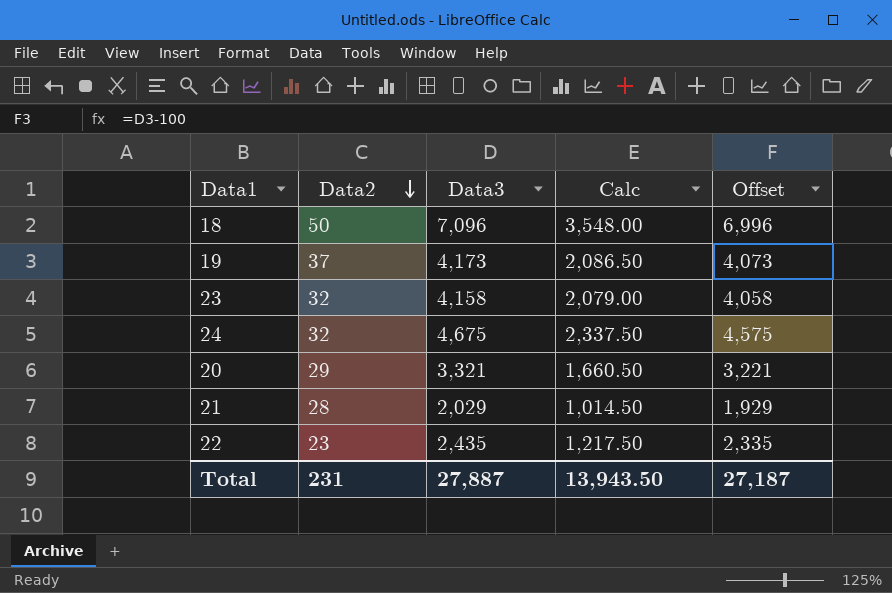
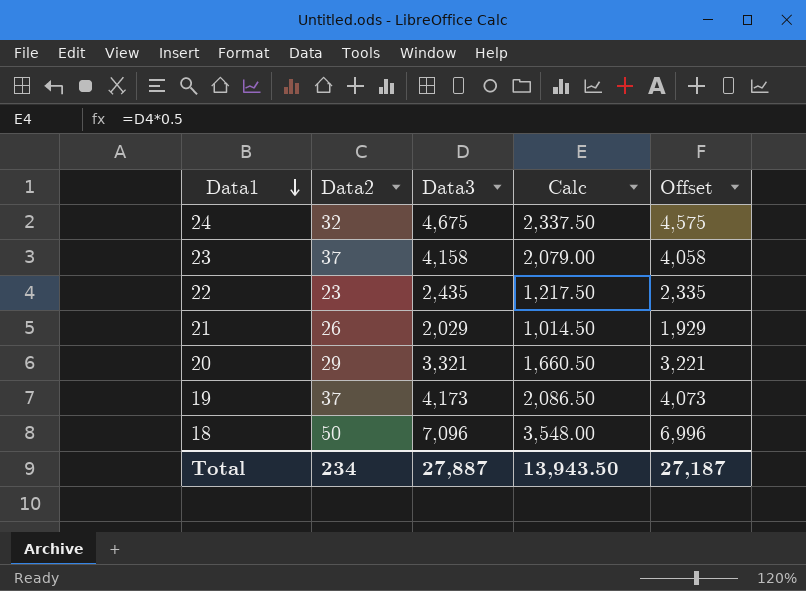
row order: Data2 descending -> Data1 descending
23 | Data2: 32 -> 37
21 | Data2: 28 -> 26
Total | Data2: 231 -> 234

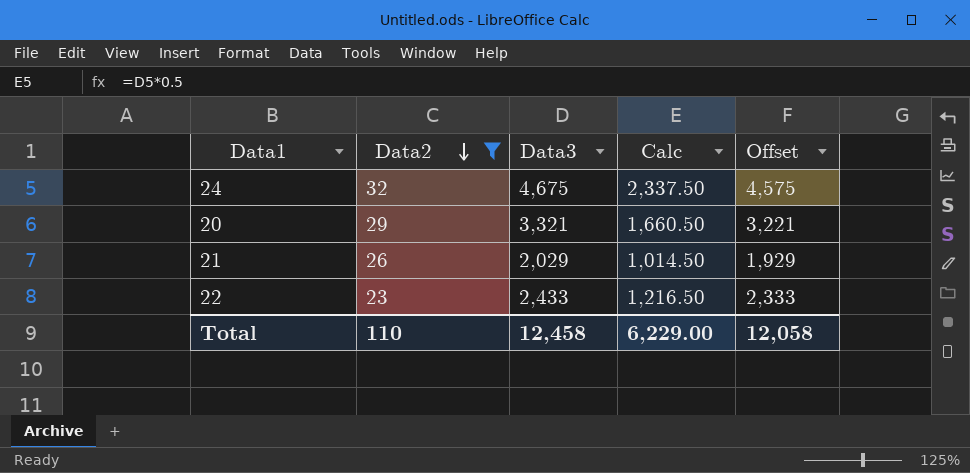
filter: none -> Data2 <= 32
row order: Data1 descending -> Data2 descending
22 | Data3: 2,435 -> 2,433
22 | Calc: 1,217.50 -> 1,216.50
22 | Offset: 2,335 -> 2,333
Total | Data2: 234 -> 110
Total | Data3: 27,887 -> 12,458
Total | Calc: 13,943.50 -> 6,229.00
Total | Offset: 27,187 -> 12,058

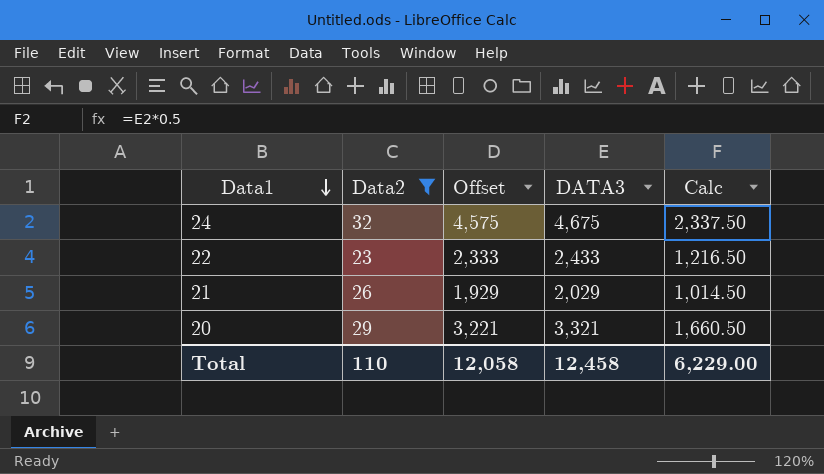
row order: Data2 descending -> Data1 descending
column Offset | position: 5 -> 3
column name: Data3 -> DATA3

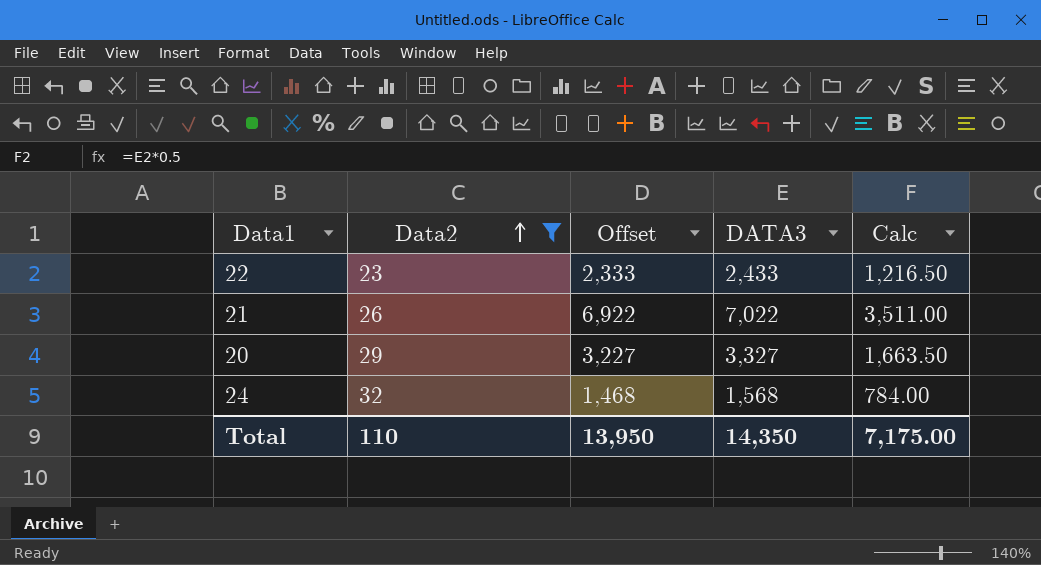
row order: Data1 descending -> Data2 ascending
21 | Offset: 1,929 -> 6,922
21 | DATA3: 2,029 -> 7,022
21 | Calc: 1,014.50 -> 3,511.00
20 | Offset: 3,221 -> 3,227
20 | DATA3: 3,321 -> 3,327
20 | Calc: 1,660.50 -> 1,663.50
24 | Offset: 4,575 -> 1,468
24 | DATA3: 4,675 -> 1,568
24 | Calc: 2,337.50 -> 784.00
Total | Offset: 12,058 -> 13,950
Total | DATA3: 12,458 -> 14,350
Total | Calc: 6,229.00 -> 7,175.00

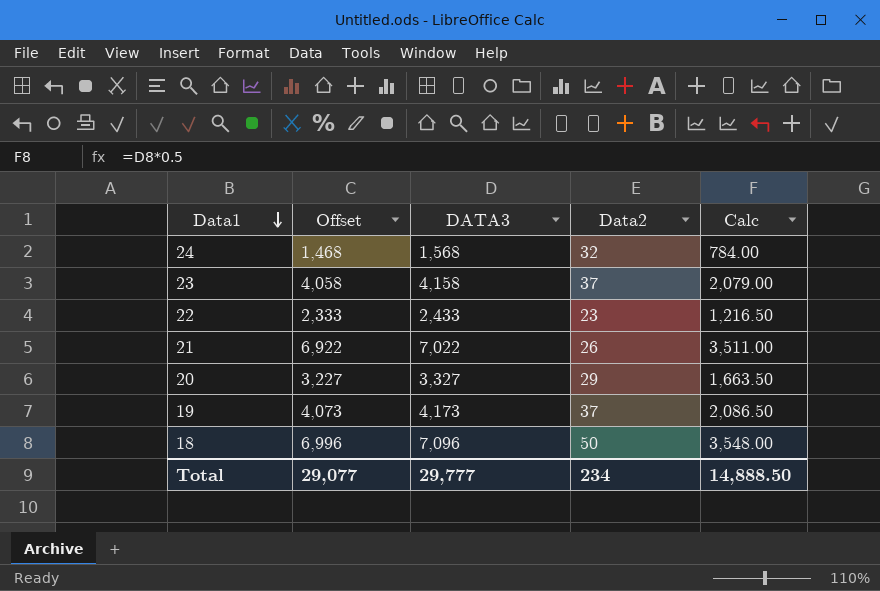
filter: Data2 <= 32 -> none
row order: Data2 ascending -> Data1 descending
column Data2 | position: 2 -> 4
Total | Offset: 13,950 -> 29,077
Total | DATA3: 14,350 -> 29,777
Total | Data2: 110 -> 234
Total | Calc: 7,175.00 -> 14,888.50

